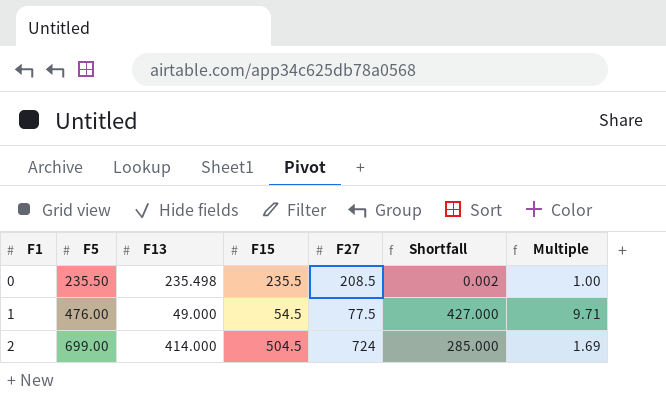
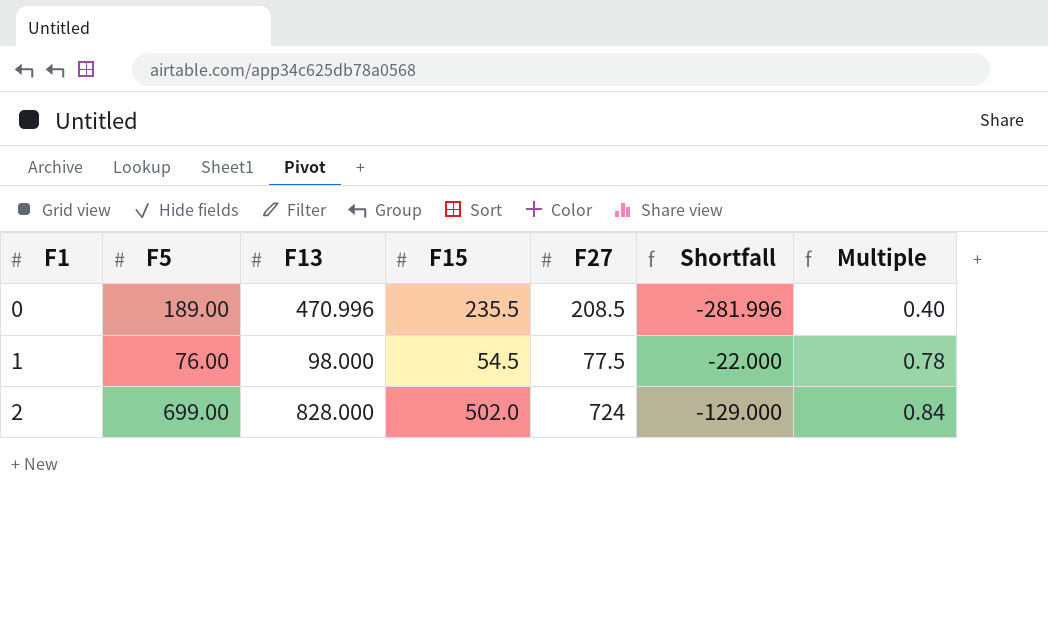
0 | F5: 235.50 -> 189.00
0 | F13: 235.498 -> 470.996
0 | Shortfall: 0.002 -> -281.996
0 | Multiple: 1.00 -> 0.40
1 | F5: 476.00 -> 76.00
1 | F13: 49.000 -> 98.000
1 | Shortfall: 427.000 -> -22.000
1 | Multiple: 9.71 -> 0.78
2 | F13: 414.000 -> 828.000
2 | F15: 504.5 -> 502.0
2 | Shortfall: 285.000 -> -129.000
2 | Multiple: 1.69 -> 0.84

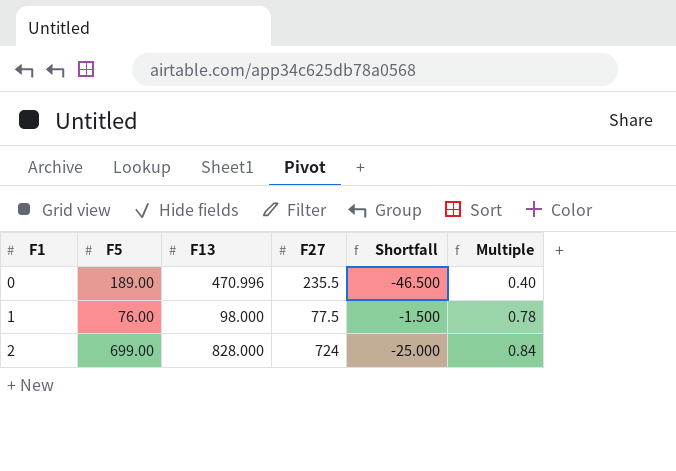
column F15 | position: 4 -> none
column Shortfall | formula: [F5] - [F13] -> [F5] - [F27]
0 | F27: 208.5 -> 235.5

